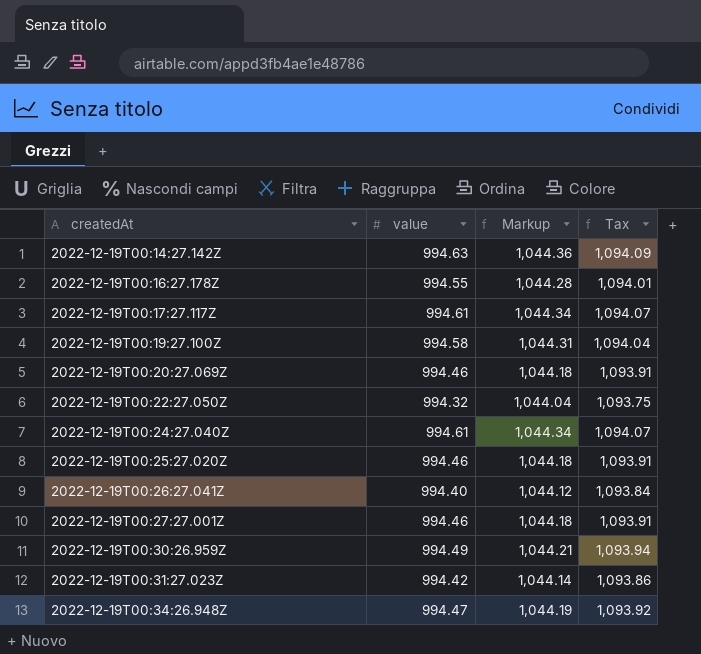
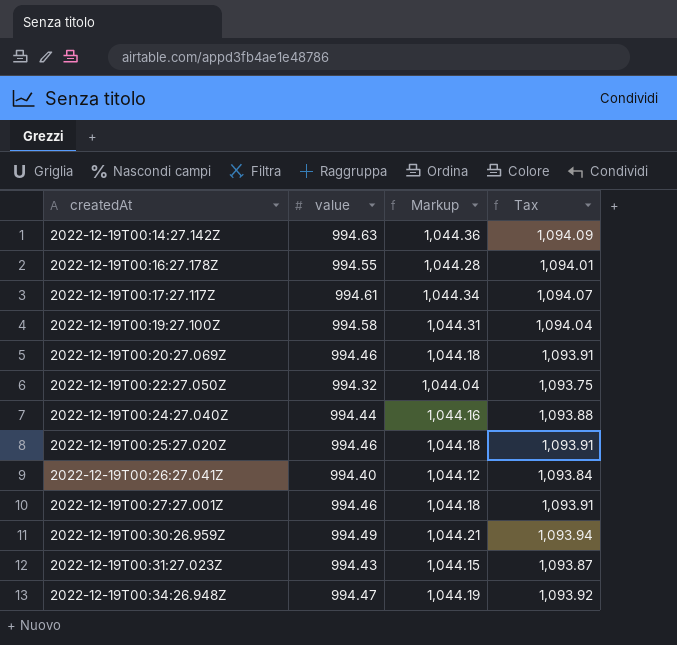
2022-12-19T00:24:27.040Z | value: 994.61 -> 994.44
2022-12-19T00:24:27.040Z | Markup: 1,044.34 -> 1,044.16
2022-12-19T00:24:27.040Z | Tax: 1,094.07 -> 1,093.88
2022-12-19T00:31:27.023Z | value: 994.42 -> 994.43
2022-12-19T00:31:27.023Z | Markup: 1,044.14 -> 1,044.15
2022-12-19T00:31:27.023Z | Tax: 1,093.86 -> 1,093.87

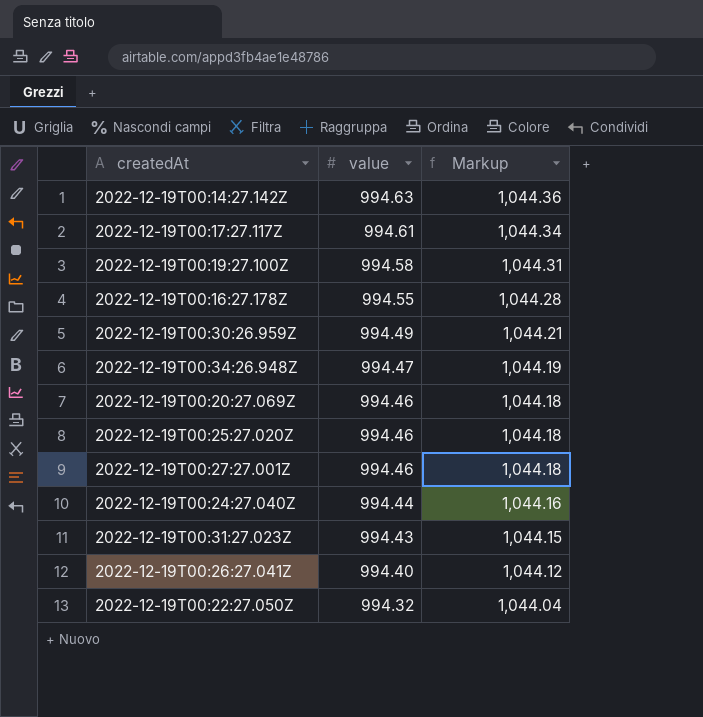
row order: createdAt ascending -> value descending
column Tax | formula: [value] * 1.1 -> none

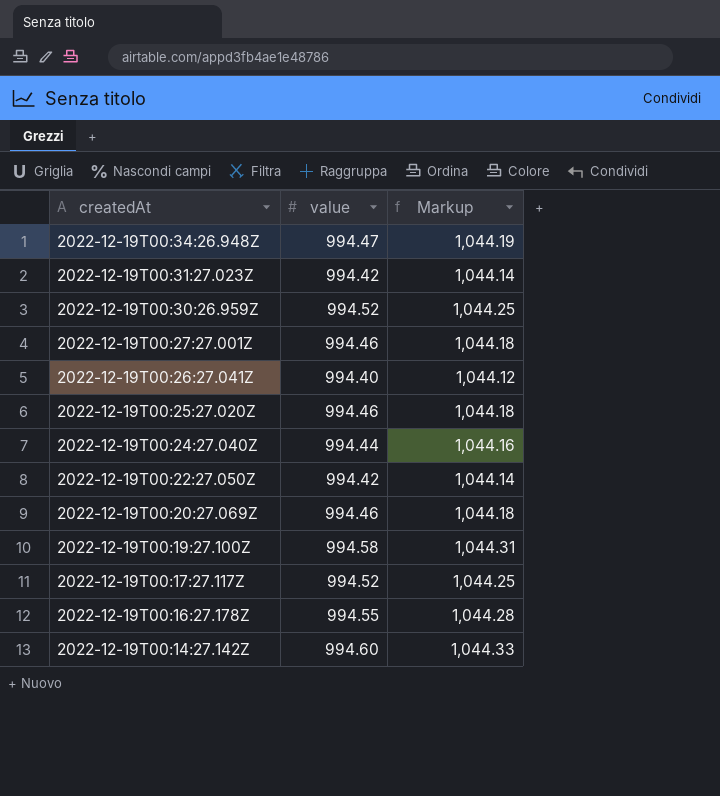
row order: value descending -> createdAt descending
2022-12-19T00:31:27.023Z | value: 994.43 -> 994.42
2022-12-19T00:31:27.023Z | Markup: 1,044.15 -> 1,044.14
2022-12-19T00:30:26.959Z | value: 994.49 -> 994.52
2022-12-19T00:30:26.959Z | Markup: 1,044.21 -> 1,044.25
2022-12-19T00:22:27.050Z | value: 994.32 -> 994.42
2022-12-19T00:22:27.050Z | Markup: 1,044.04 -> 1,044.14
2022-12-19T00:17:27.117Z | value: 994.61 -> 994.52
2022-12-19T00:17:27.117Z | Markup: 1,044.34 -> 1,044.25
2022-12-19T00:14:27.142Z | value: 994.63 -> 994.60
2022-12-19T00:14:27.142Z | Markup: 1,044.36 -> 1,044.33

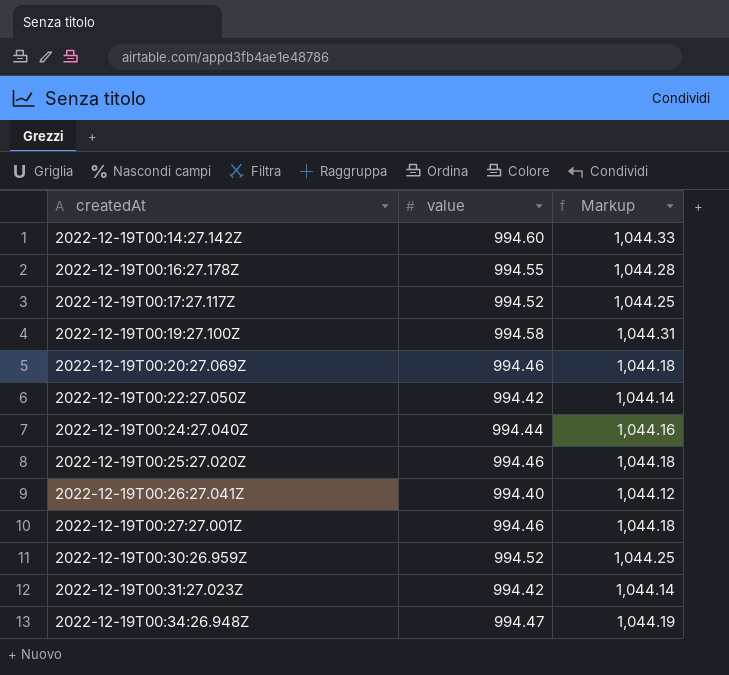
row order: createdAt descending -> createdAt ascending

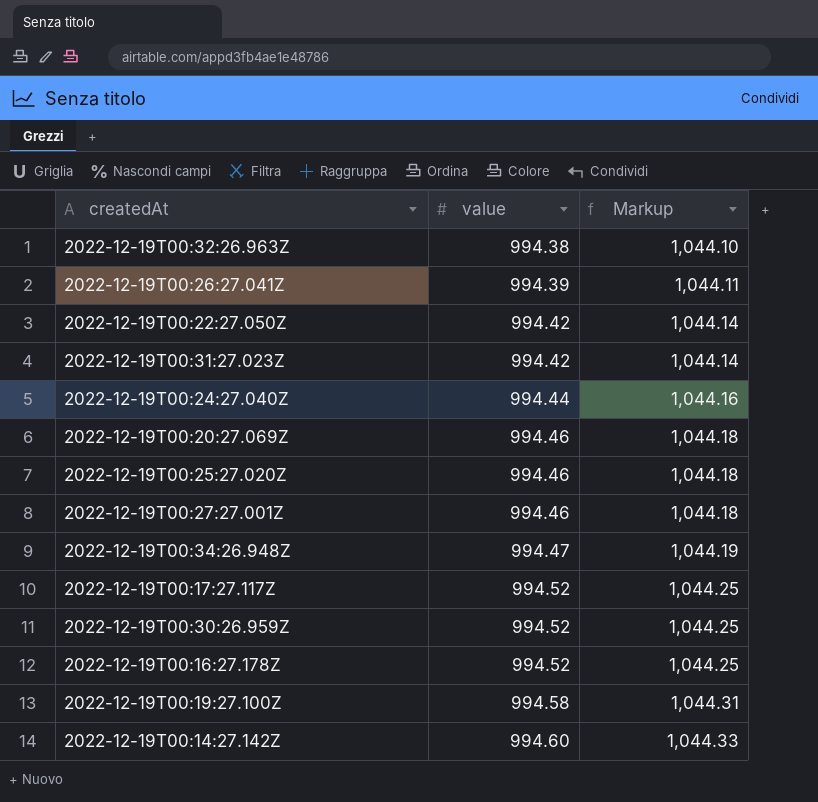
row order: createdAt ascending -> value ascending
row 2022-12-19T00:32:26.963Z: none -> 994.38 | 1,044.10
2022-12-19T00:26:27.041Z | value: 994.40 -> 994.39
2022-12-19T00:26:27.041Z | Markup: 1,044.12 -> 1,044.11
2022-12-19T00:16:27.178Z | value: 994.55 -> 994.52
2022-12-19T00:16:27.178Z | Markup: 1,044.28 -> 1,044.25

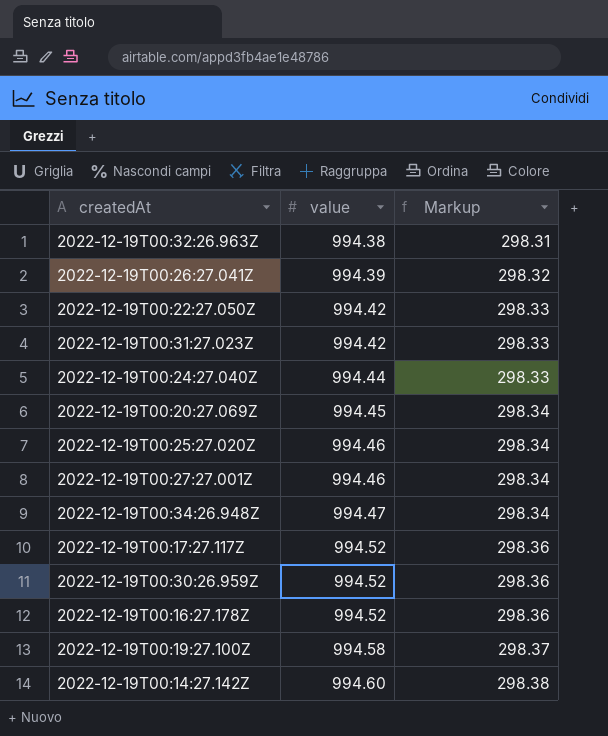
column Markup | formula: [value] * 1.05 -> [value] * 0.3
2022-12-19T00:20:27.069Z | value: 994.46 -> 994.45

